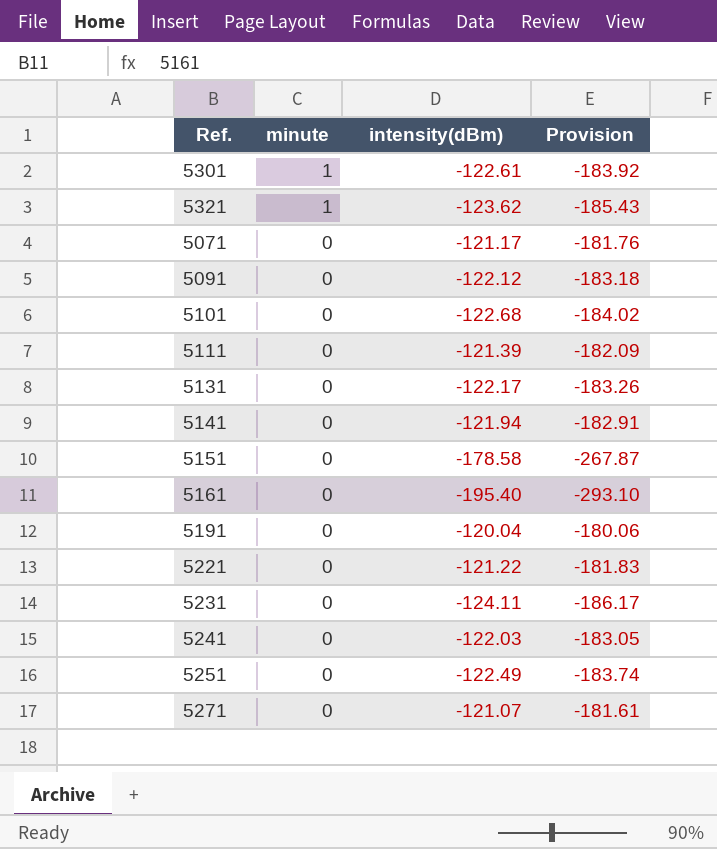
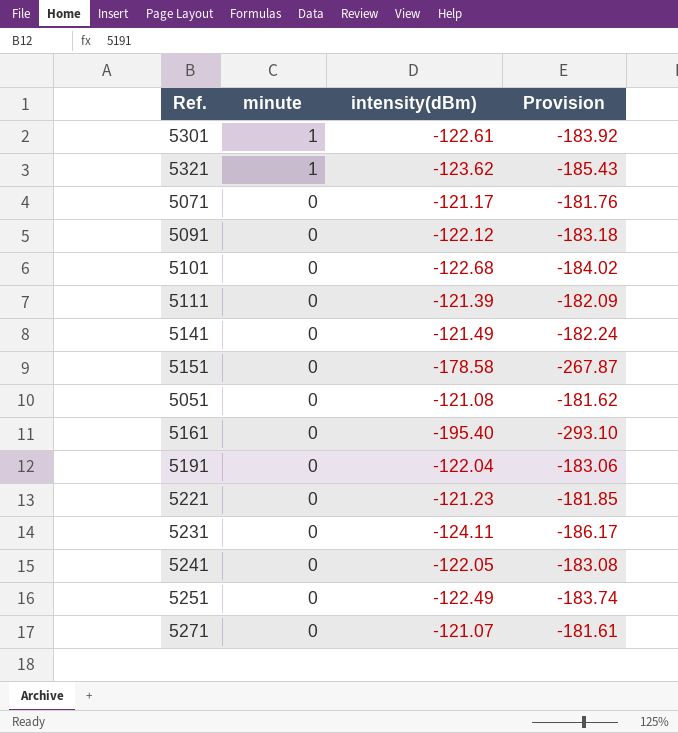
row 5131: 0 | -122.17 | -183.26 -> none
5141 | intensity(dBm): -121.94 -> -121.49
5141 | Provision: -182.91 -> -182.24
row 5051: none -> 0 | -121.08 | -181.62
5191 | intensity(dBm): -120.04 -> -122.04
5191 | Provision: -180.06 -> -183.06
5221 | intensity(dBm): -121.22 -> -121.23
5221 | Provision: -181.83 -> -181.85
5241 | intensity(dBm): -122.03 -> -122.05
5241 | Provision: -183.05 -> -183.08

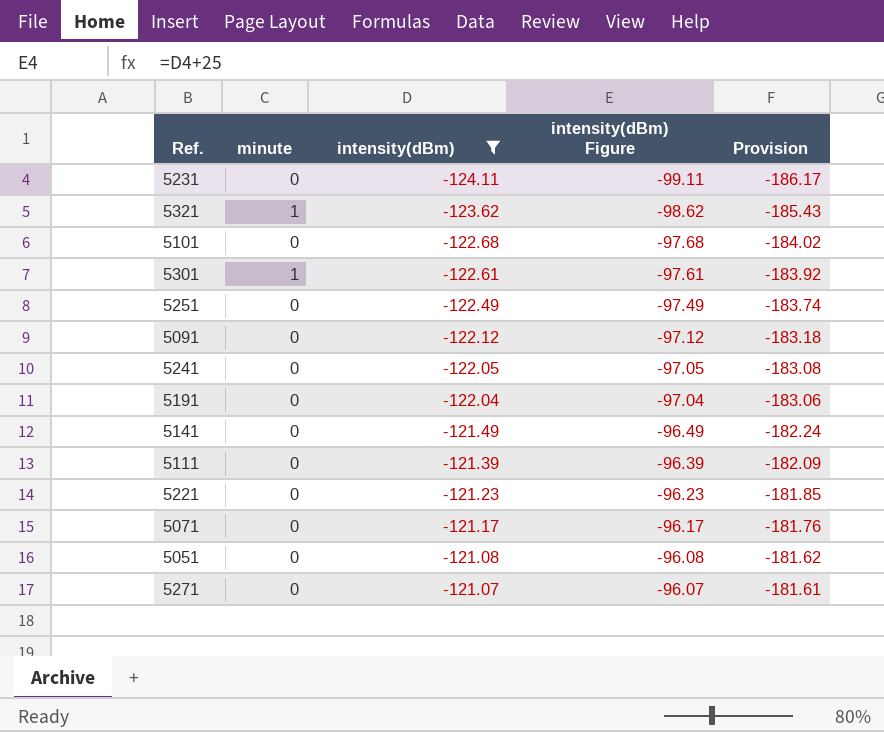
filter: none -> intensity(dBm) >= -124.11
row order: minute descending -> intensity(dBm) ascending
column intensity(dBm) Figure | formula: none -> [intensity(dBm)] + 25

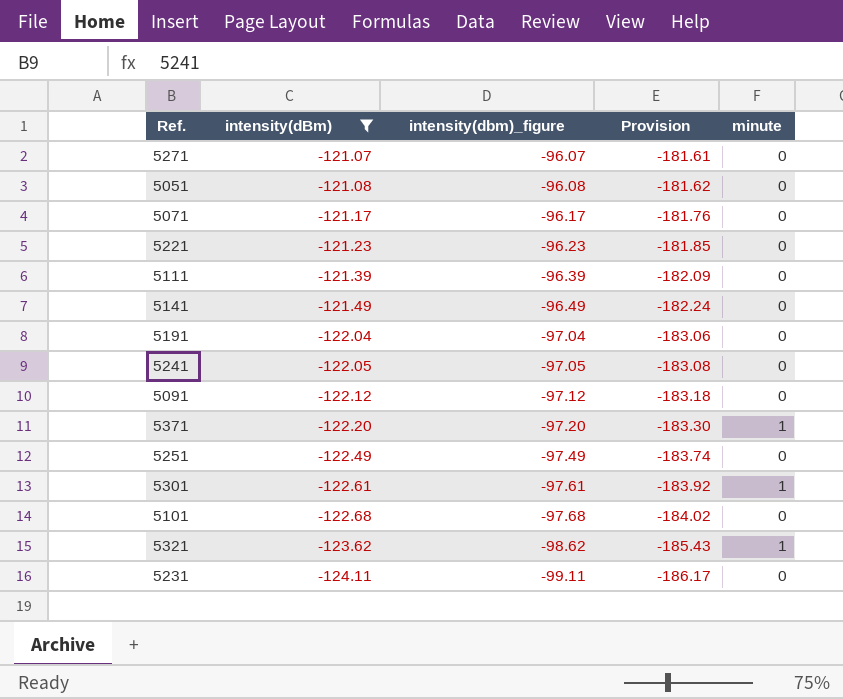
row order: intensity(dBm) ascending -> intensity(dBm) descending
column name: intensity(dBm) Figure -> intensity(dbm)_figure
column minute | position: 2 -> 5
row 5371: none -> -122.20 | -97.20 | -183.30 | 1

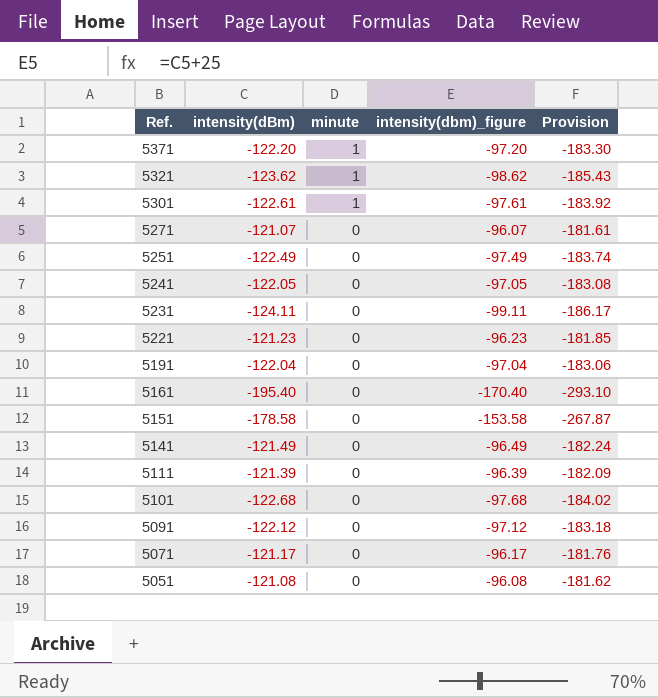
filter: intensity(dBm) >= -124.11 -> none
row order: intensity(dBm) descending -> Ref. descending
column minute | position: 5 -> 3

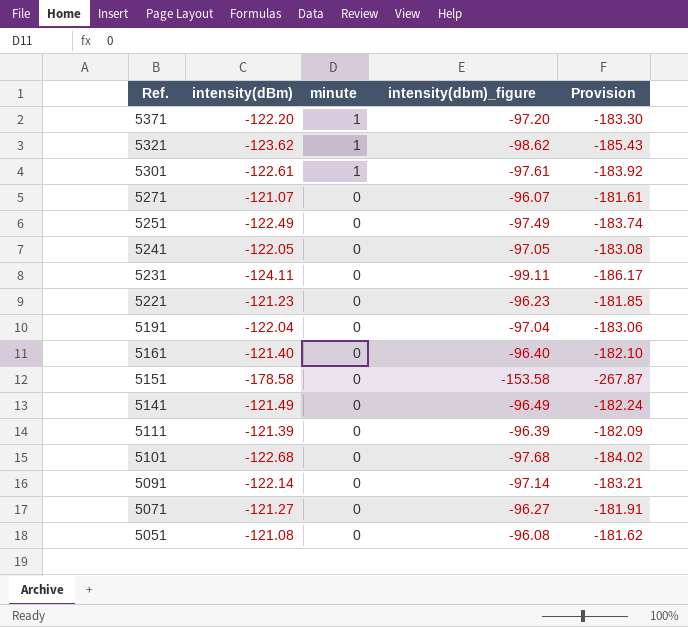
5161 | intensity(dBm): -195.40 -> -121.40
5161 | intensity(dbm)_figure: -170.40 -> -96.40
5161 | Provision: -293.10 -> -182.10
5091 | intensity(dBm): -122.12 -> -122.14
5091 | intensity(dbm)_figure: -97.12 -> -97.14
5091 | Provision: -183.18 -> -183.21
5071 | intensity(dBm): -121.17 -> -121.27
5071 | intensity(dbm)_figure: -96.17 -> -96.27
5071 | Provision: -181.76 -> -181.91

